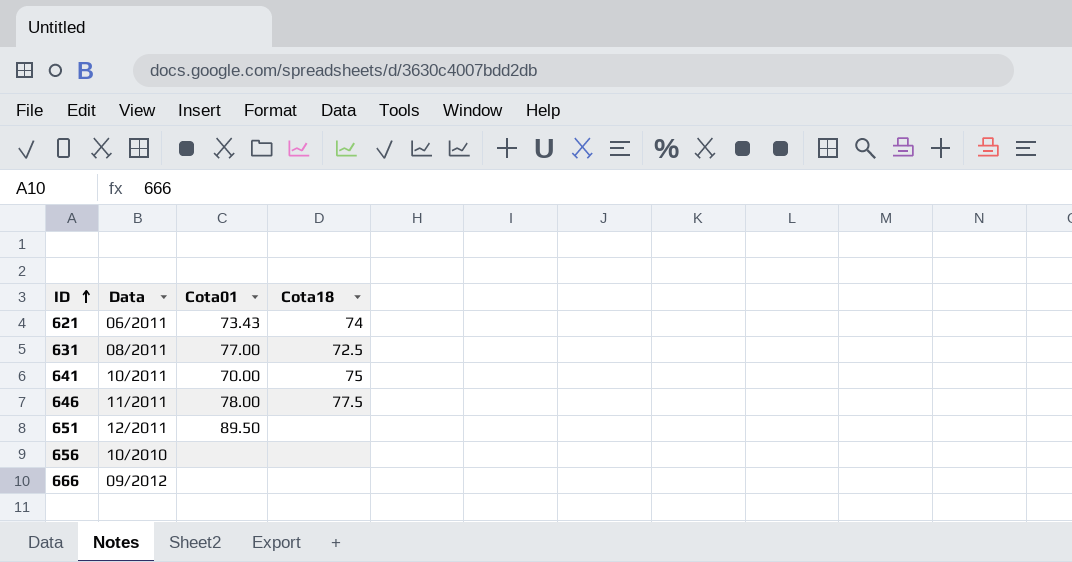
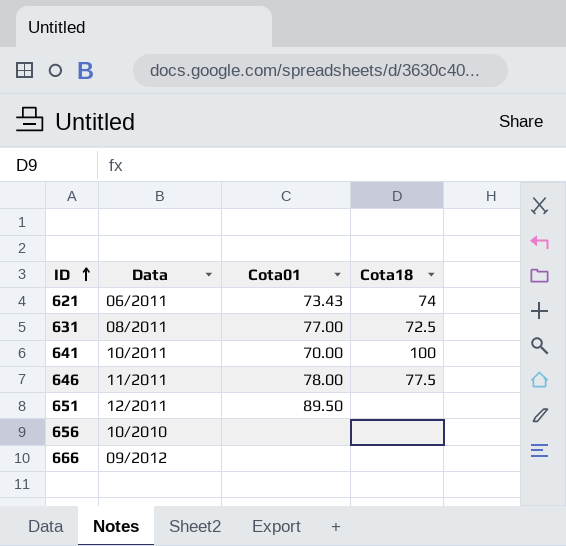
641 | Cota18: 75 -> 100

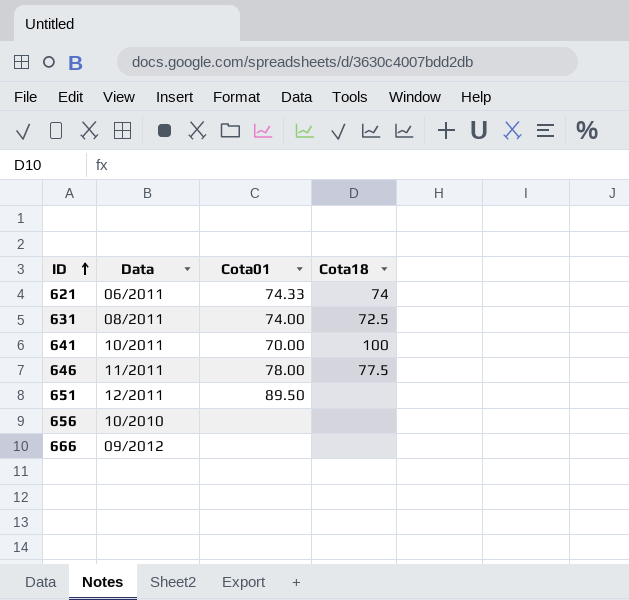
621 | Cota01: 73.43 -> 74.33
631 | Cota01: 77.00 -> 74.00

